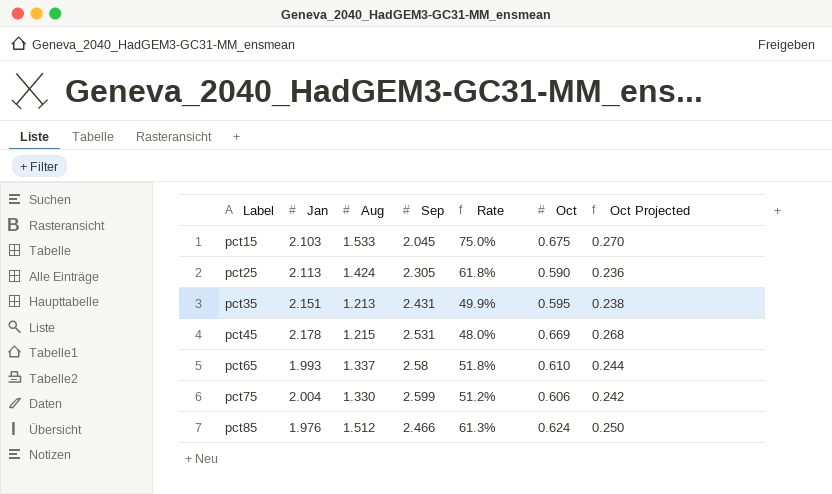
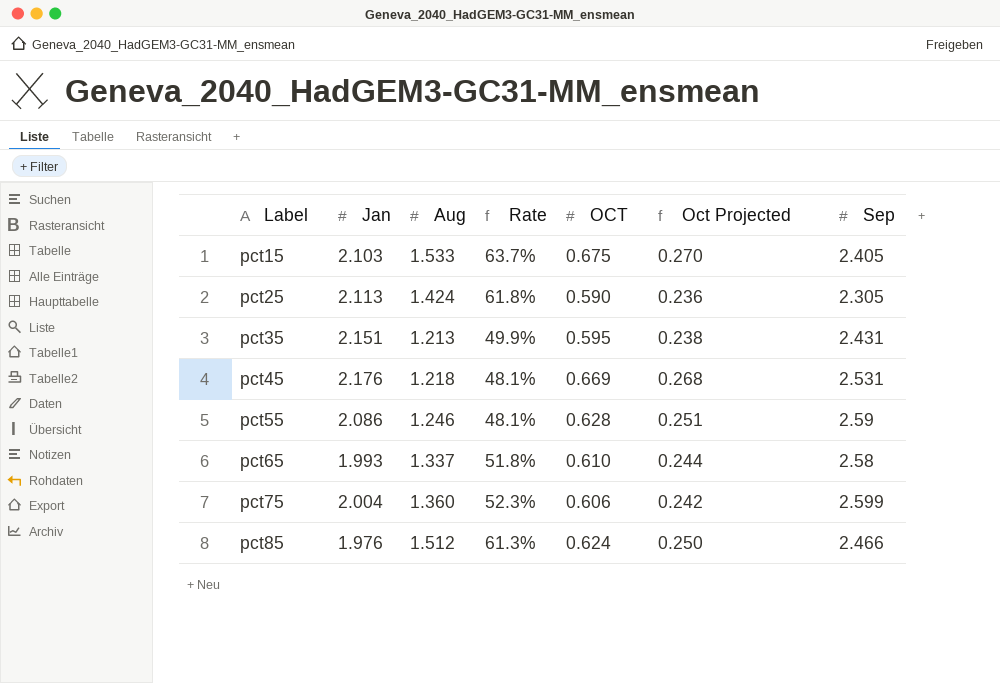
column name: Oct -> OCT
column Sep | position: 4 -> 7
pct15 | Rate: 75.0% -> 63.7%
pct15 | Sep: 2.045 -> 2.405
pct45 | Jan: 2.178 -> 2.176
pct45 | Aug: 1.215 -> 1.218
pct45 | Rate: 48.0% -> 48.1%
row pct55: none -> 2.086 | 1.246 | 48.1% | 0.628 | 0.251 | 2.59
pct75 | Aug: 1.330 -> 1.360
pct75 | Rate: 51.2% -> 52.3%

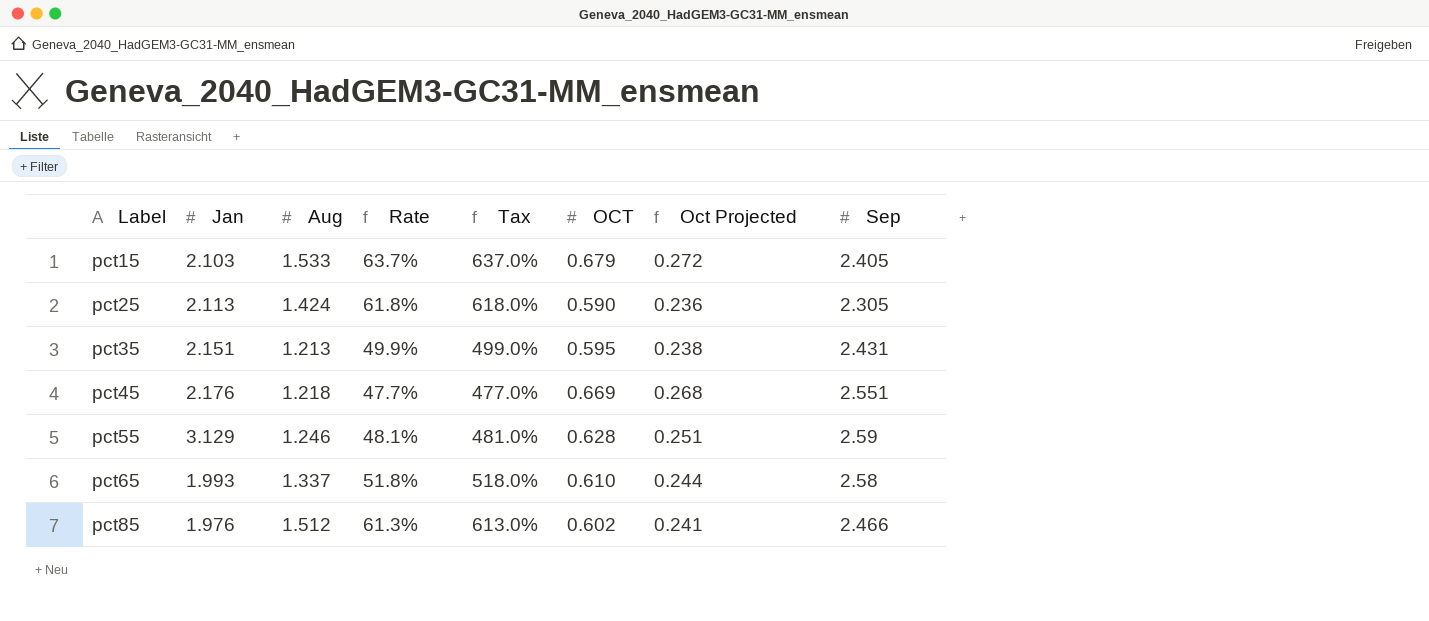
column Tax | formula: none -> [Rate] * 10
row pct75: 2.004 | 1.360 | 52.3% | 0.606 | 0.242 | 2.599 -> none
pct15 | OCT: 0.675 -> 0.679
pct15 | Oct Projected: 0.270 -> 0.272
pct45 | Rate: 48.1% -> 47.7%
pct45 | Sep: 2.531 -> 2.551
pct55 | Jan: 2.086 -> 3.129
pct85 | OCT: 0.624 -> 0.602
pct85 | Oct Projected: 0.250 -> 0.241

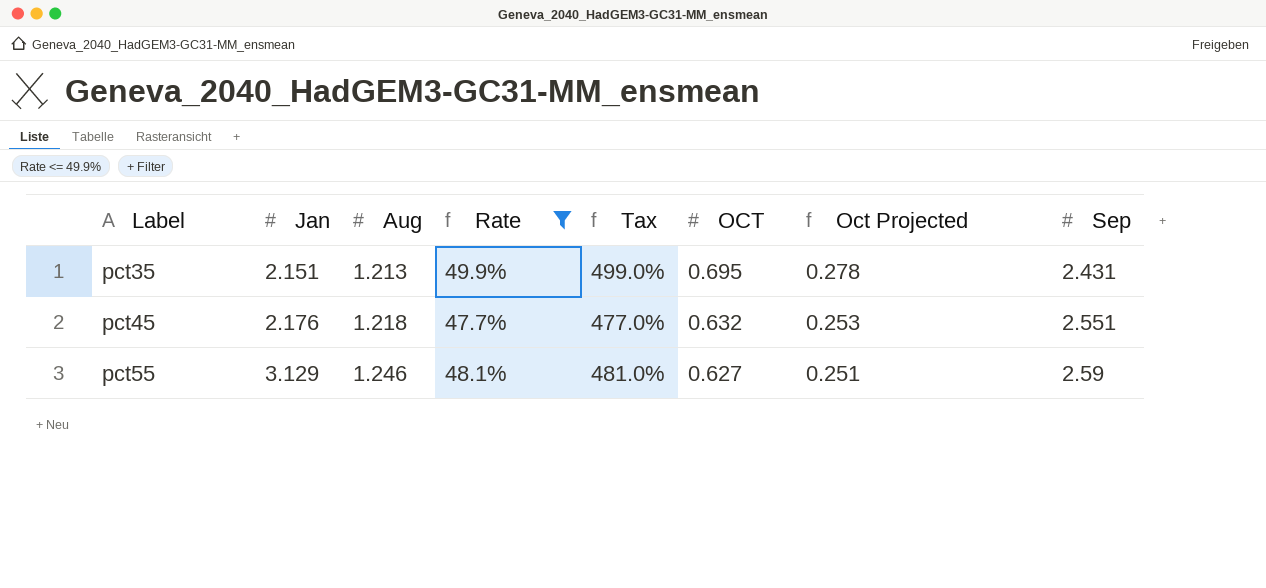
filter: none -> Rate <= 49.9%
pct35 | OCT: 0.595 -> 0.695
pct35 | Oct Projected: 0.238 -> 0.278
pct45 | OCT: 0.669 -> 0.632
pct45 | Oct Projected: 0.268 -> 0.253
pct55 | OCT: 0.628 -> 0.627

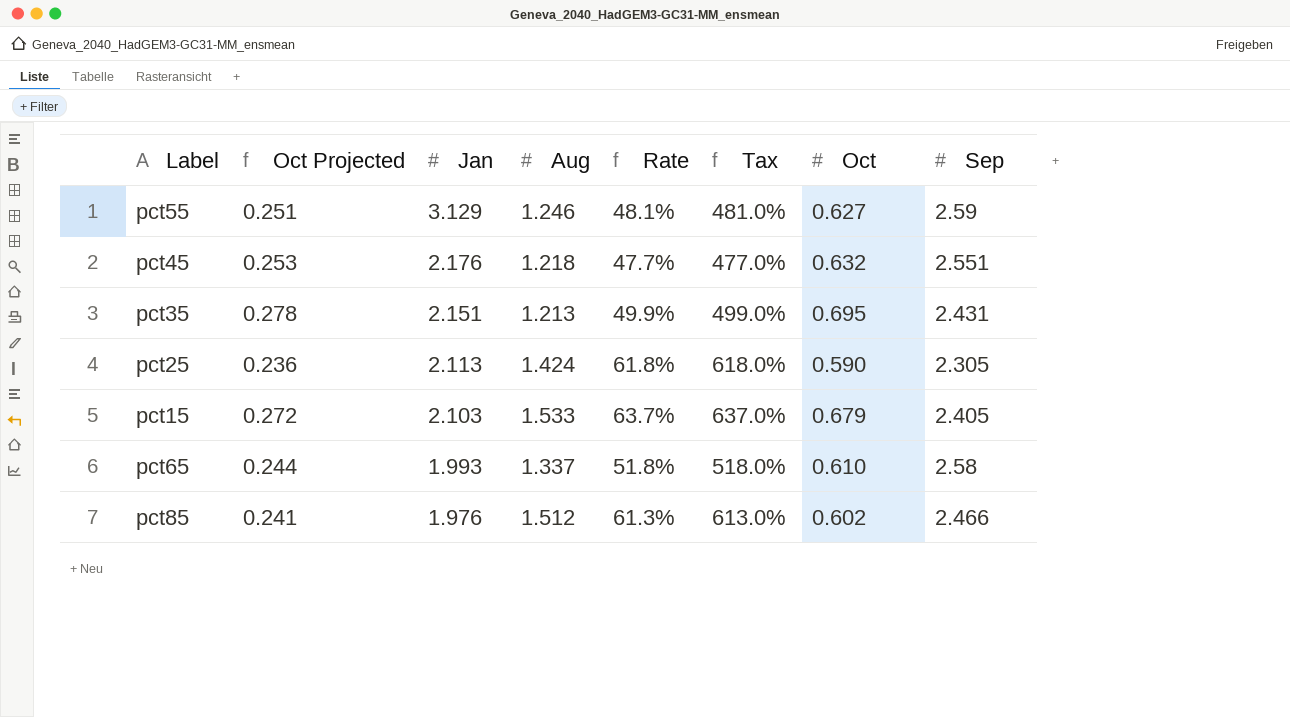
filter: Rate <= 49.9% -> none
row order: Label ascending -> Jan descending
column Oct Projected | position: 7 -> 2
column name: OCT -> Oct

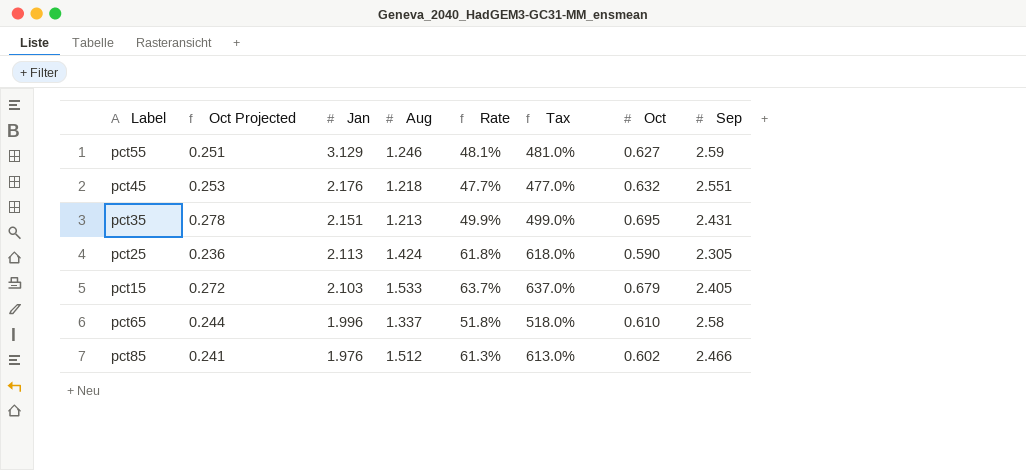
pct65 | Jan: 1.993 -> 1.996

